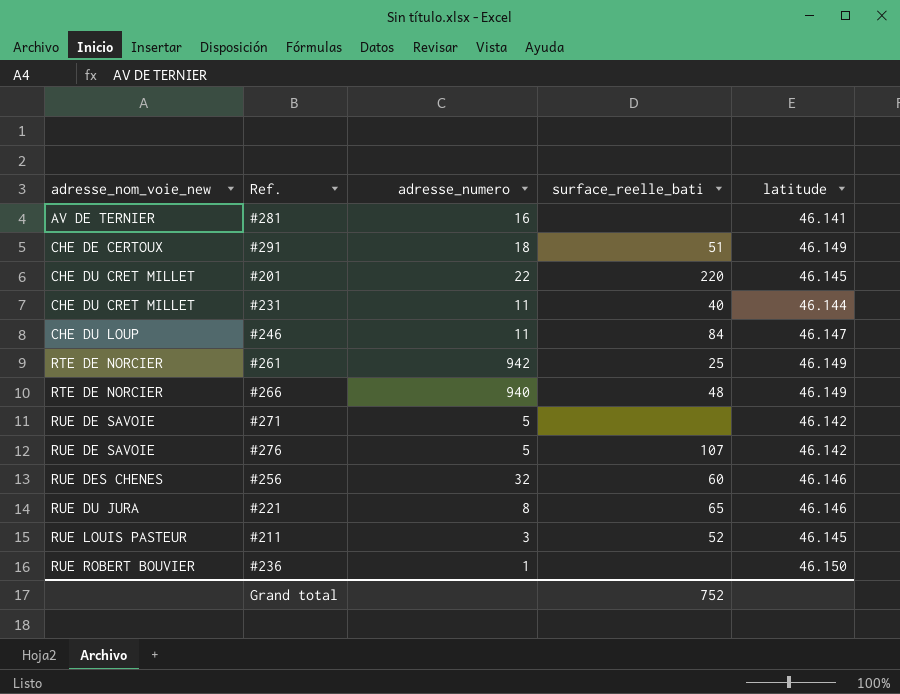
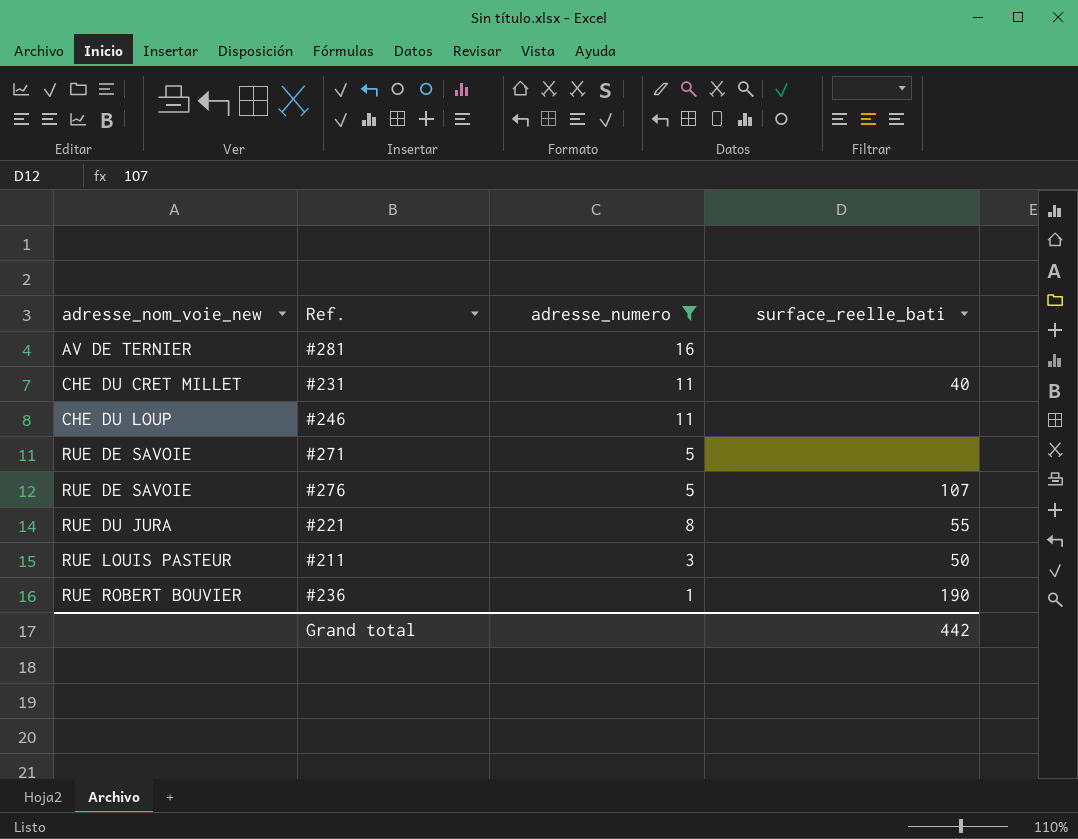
filter: none -> adresse_numero <= 16
column latitude | position: 5 -> none
#246 | surface_reelle_bati: 84 -> none
#221 | surface_reelle_bati: 65 -> 55
#211 | surface_reelle_bati: 52 -> 50
#236 | surface_reelle_bati: none -> 190
Grand total | surface_reelle_bati: 752 -> 442

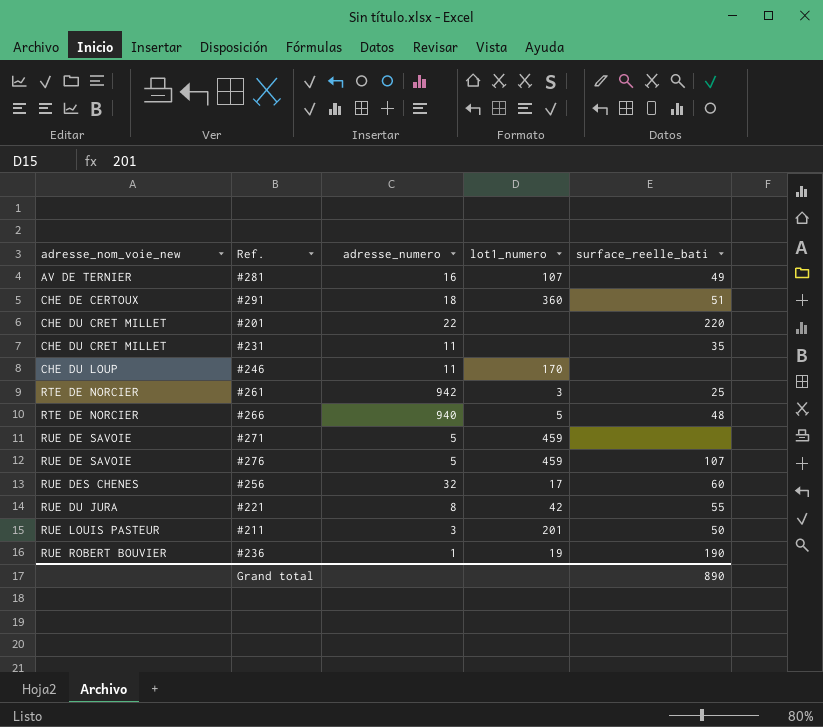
filter: adresse_numero <= 16 -> none
column lot1_numero | position: none -> 4
#281 | surface_reelle_bati: none -> 49
#231 | surface_reelle_bati: 40 -> 35
Grand total | surface_reelle_bati: 442 -> 890

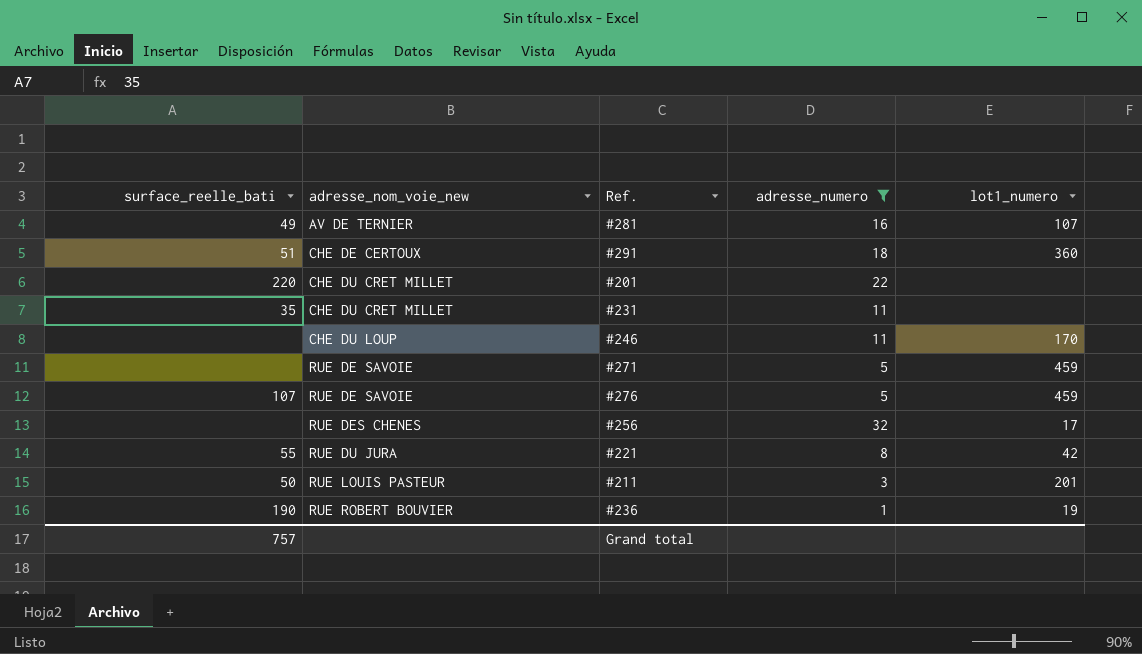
filter: none -> adresse_numero <= 32
column surface_reelle_bati | position: 5 -> 1
#256 | surface_reelle_bati: 60 -> none
Grand total | surface_reelle_bati: 890 -> 757

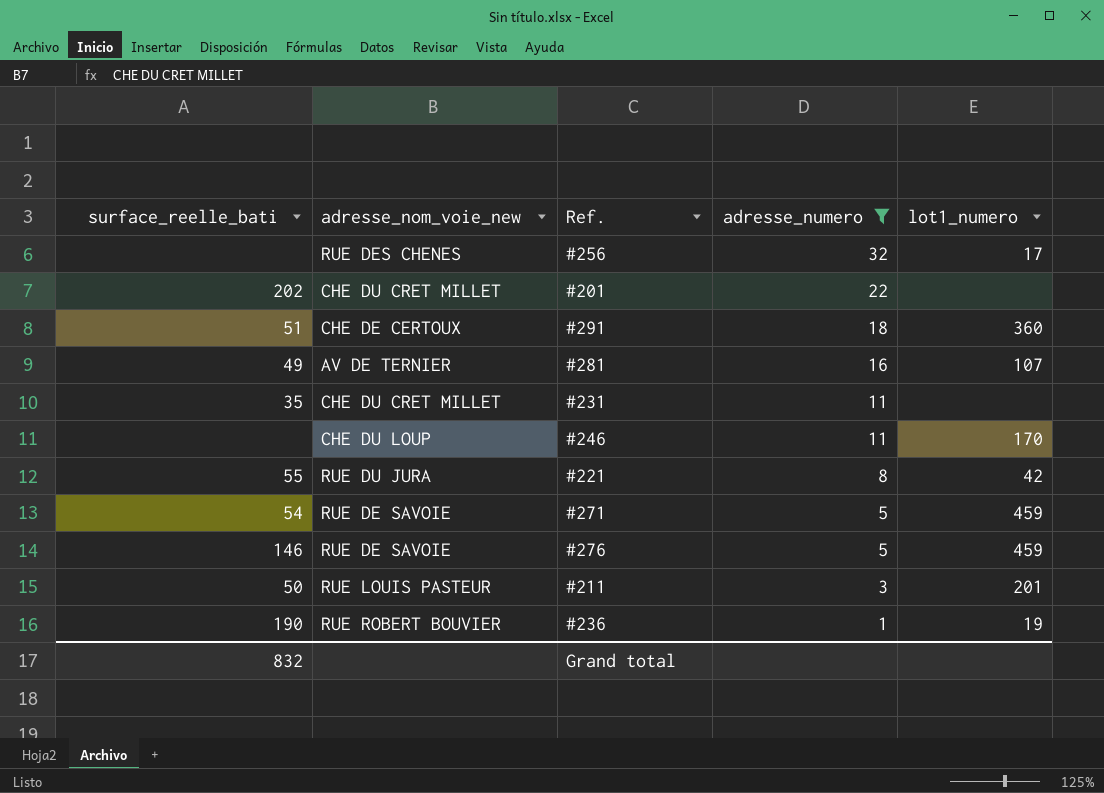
row order: adresse_nom_voie_new ascending -> adresse_numero descending
#201 | surface_reelle_bati: 220 -> 202
#271 | surface_reelle_bati: none -> 54
#276 | surface_reelle_bati: 107 -> 146
Grand total | surface_reelle_bati: 757 -> 832

